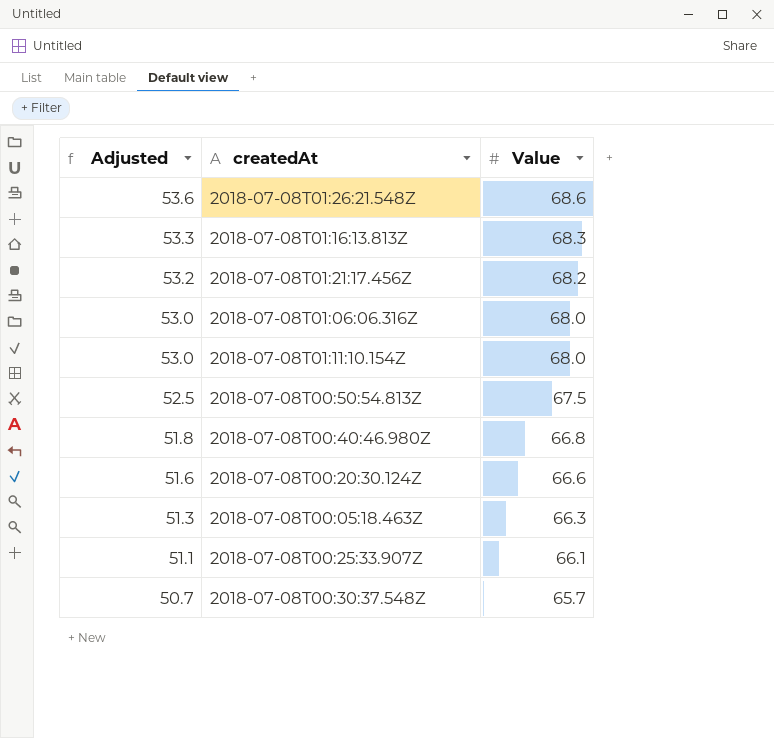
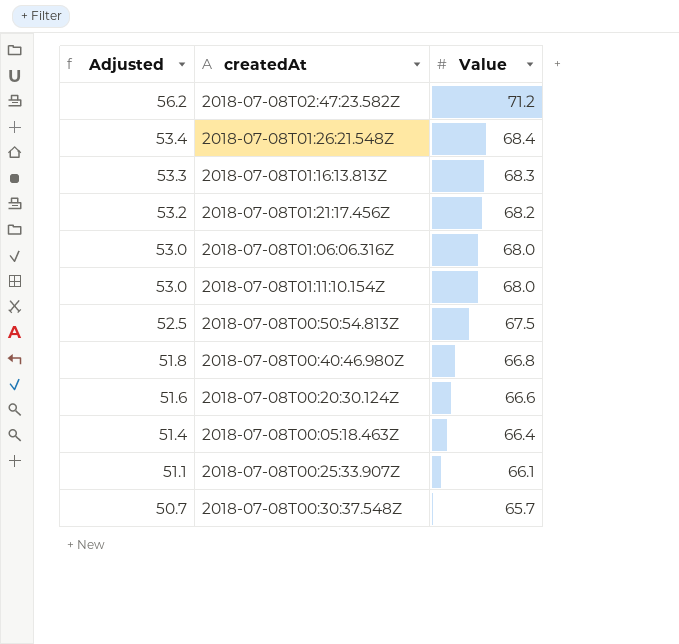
row 2018-07-08T02:47:23.582Z: none -> 56.2 | 71.2
2018-07-08T01:26:21.548Z | Adjusted: 53.6 -> 53.4
2018-07-08T01:26:21.548Z | Value: 68.6 -> 68.4
2018-07-08T00:05:18.463Z | Adjusted: 51.3 -> 51.4
2018-07-08T00:05:18.463Z | Value: 66.3 -> 66.4

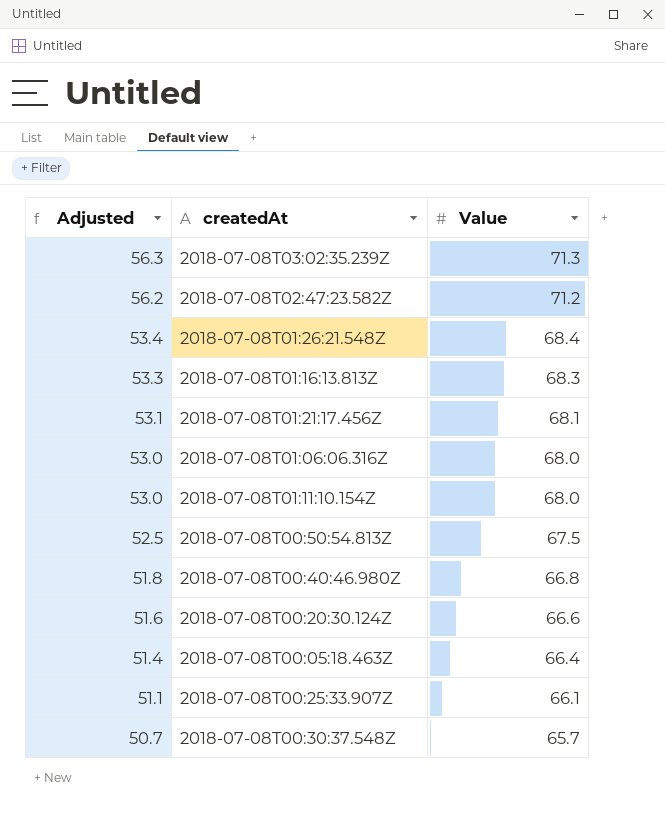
row 2018-07-08T03:02:35.239Z: none -> 56.3 | 71.3
2018-07-08T01:21:17.456Z | Adjusted: 53.2 -> 53.1
2018-07-08T01:21:17.456Z | Value: 68.2 -> 68.1

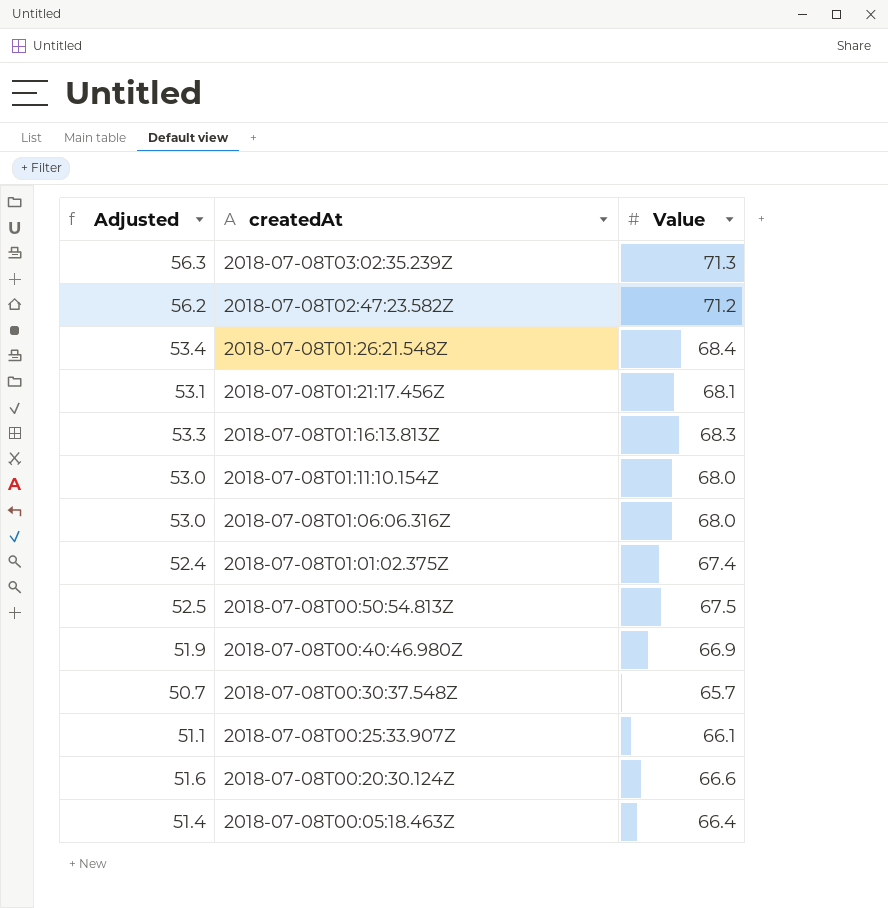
row order: Adjusted descending -> createdAt descending
row 2018-07-08T01:01:02.375Z: none -> 52.4 | 67.4
2018-07-08T00:40:46.980Z | Adjusted: 51.8 -> 51.9
2018-07-08T00:40:46.980Z | Value: 66.8 -> 66.9

